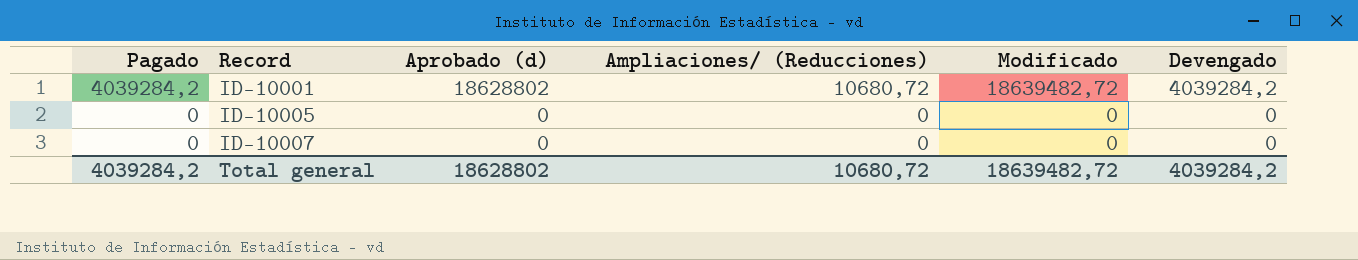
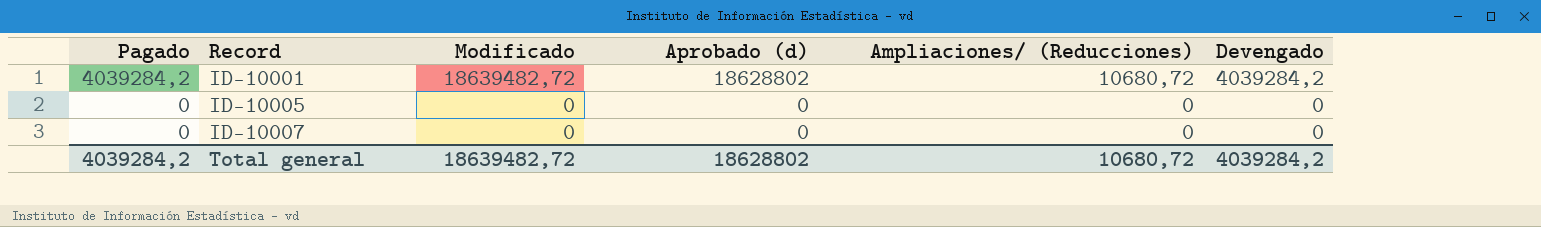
column Modificado | position: 5 -> 3

